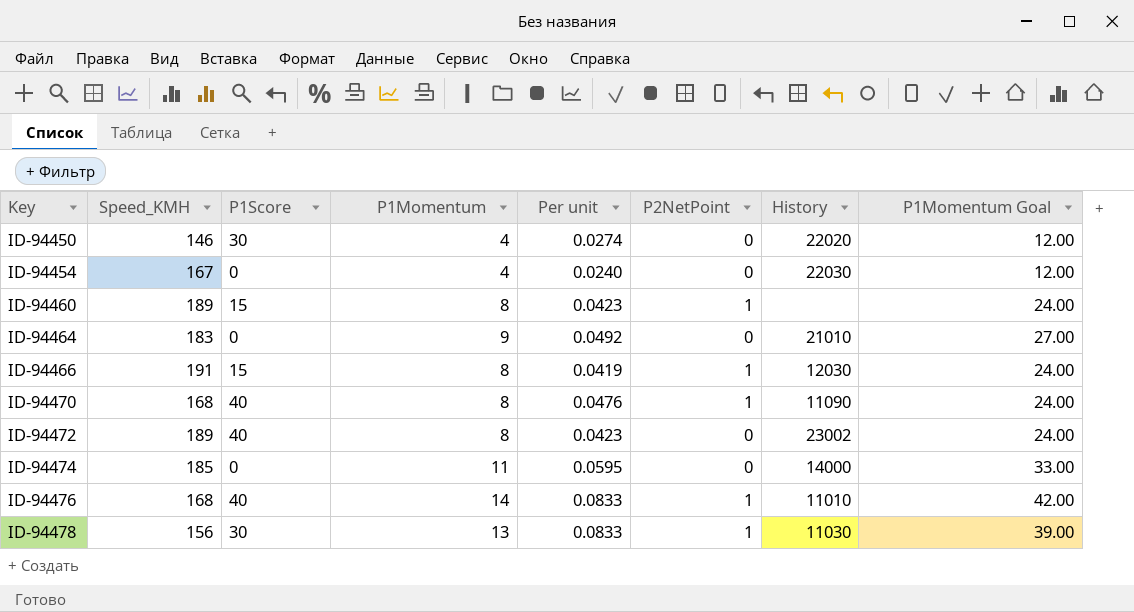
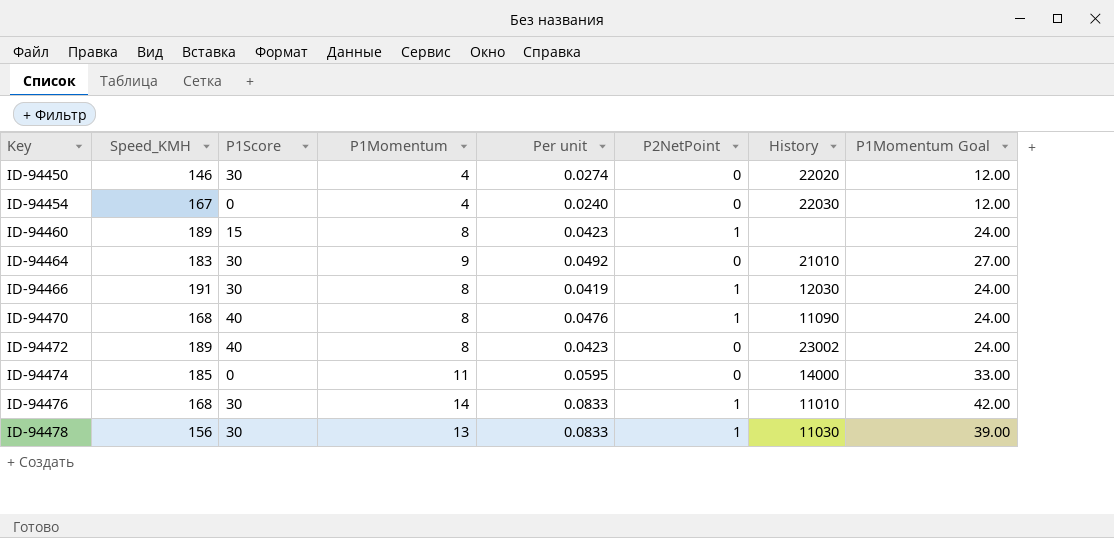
ID-94464 | P1Score: 0 -> 30
ID-94466 | P1Score: 15 -> 30
ID-94476 | P1Score: 40 -> 30

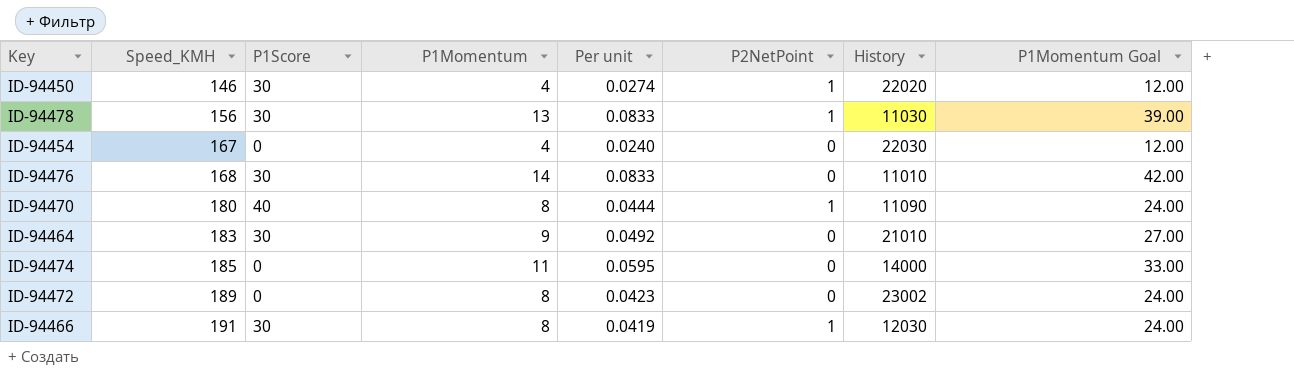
row order: Key ascending -> Speed_KMH ascending
row ID-94460: 189 | 15 | 8 | 0.0423 | 1 | none | 24.00 -> none
ID-94450 | P2NetPoint: 0 -> 1
ID-94476 | P2NetPoint: 1 -> 0
ID-94470 | Speed_KMH: 168 -> 180
ID-94470 | Per unit: 0.0476 -> 0.0444
ID-94472 | P1Score: 40 -> 0

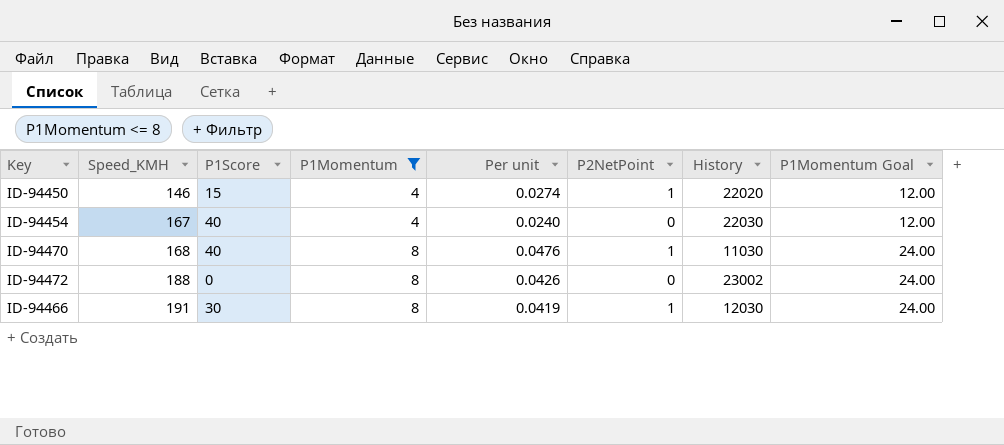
filter: none -> P1Momentum <= 8
ID-94450 | P1Score: 30 -> 15
ID-94454 | P1Score: 0 -> 40
ID-94470 | Speed_KMH: 180 -> 168
ID-94470 | Per unit: 0.0444 -> 0.0476
ID-94470 | History: 11090 -> 11030
ID-94472 | Speed_KMH: 189 -> 188
ID-94472 | Per unit: 0.0423 -> 0.0426

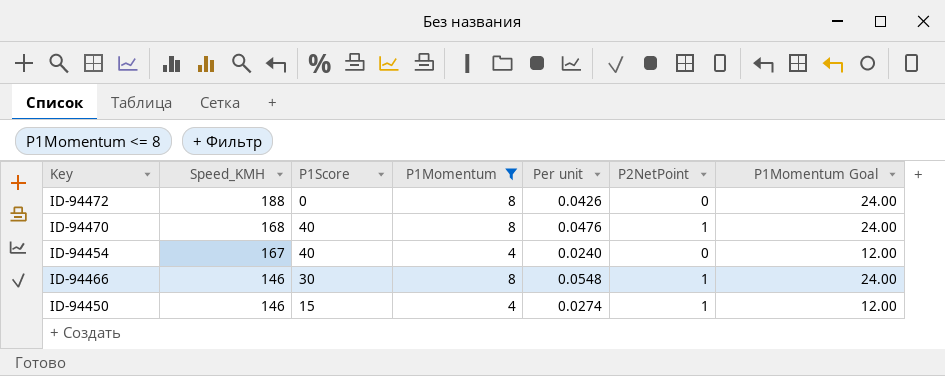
row order: Speed_KMH ascending -> Speed_KMH descending
column History | position: 7 -> none
ID-94466 | Speed_KMH: 191 -> 146
ID-94466 | Per unit: 0.0419 -> 0.0548

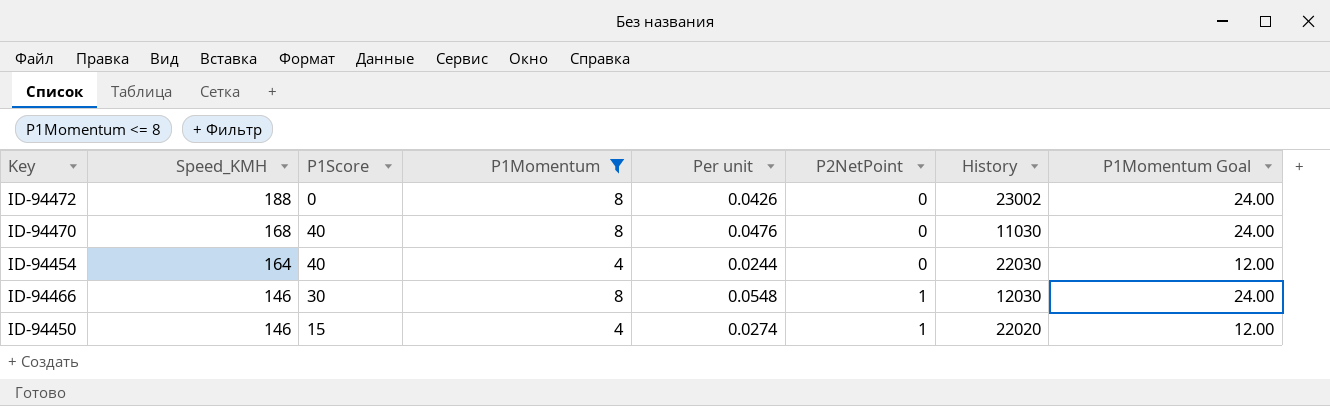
column History | position: none -> 7
ID-94470 | P2NetPoint: 1 -> 0
ID-94454 | Speed_KMH: 167 -> 164
ID-94454 | Per unit: 0.0240 -> 0.0244

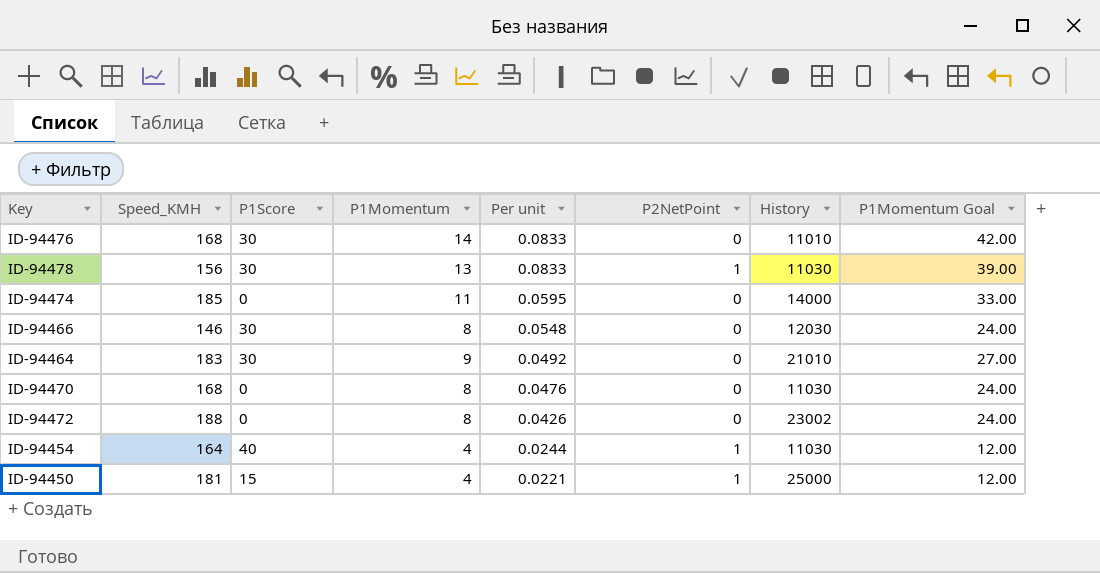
filter: P1Momentum <= 8 -> none
row order: Speed_KMH descending -> Per unit descending
ID-94466 | P2NetPoint: 1 -> 0
ID-94470 | P1Score: 40 -> 0
ID-94454 | P2NetPoint: 0 -> 1
ID-94454 | History: 22030 -> 11030
ID-94450 | Speed_KMH: 146 -> 181
ID-94450 | Per unit: 0.0274 -> 0.0221
ID-94450 | History: 22020 -> 25000

